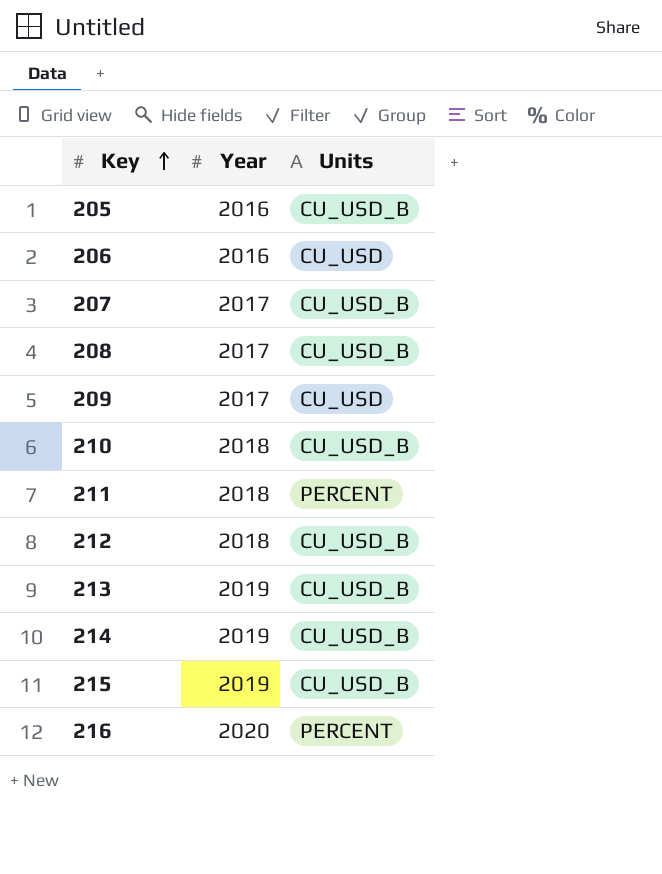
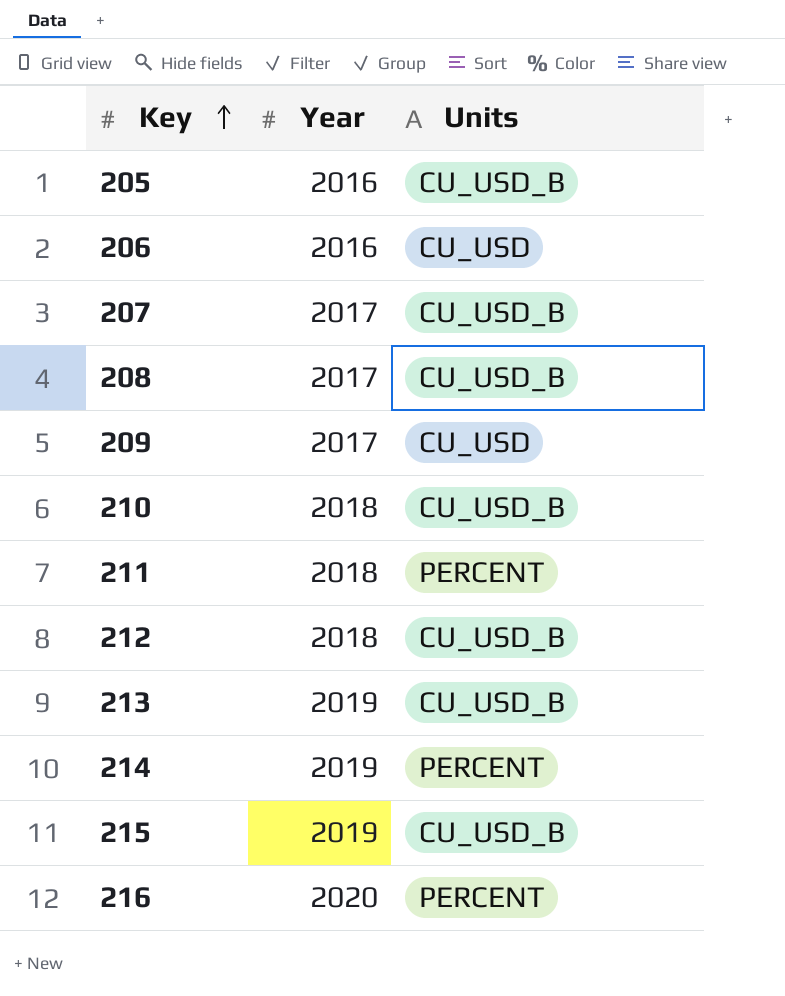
214 | Units: CU_USD_B -> PERCENT

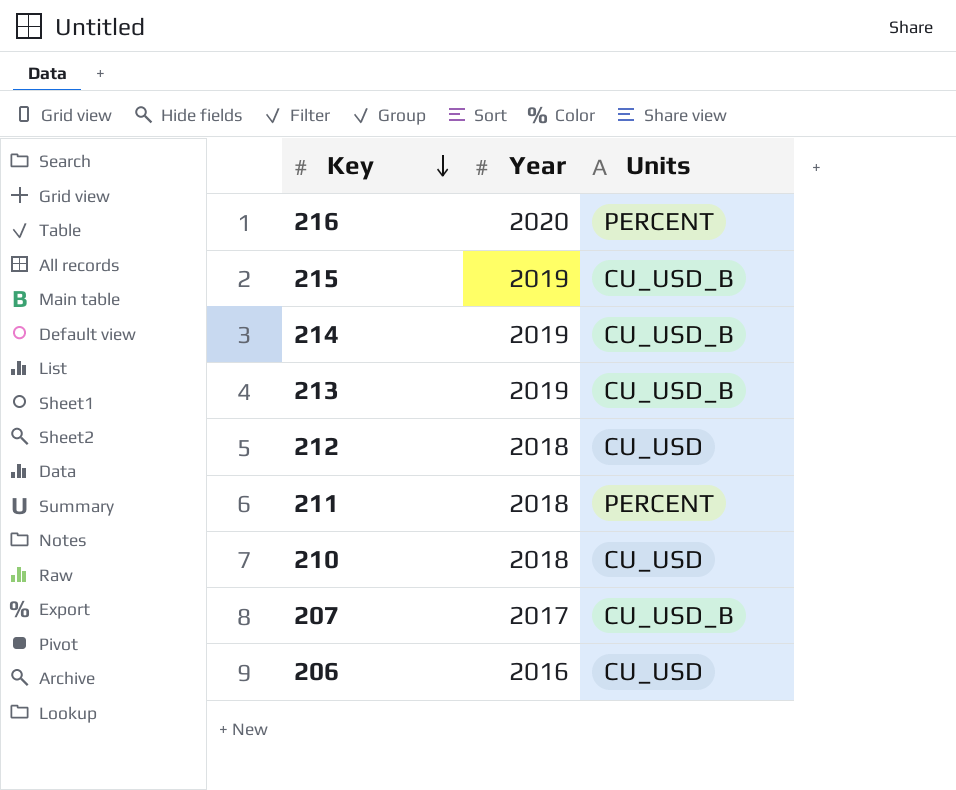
row order: Key ascending -> Key descending
row 205: 2016 | CU_USD_B -> none
row 208: 2017 | CU_USD_B -> none
row 209: 2017 | CU_USD -> none
214 | Units: PERCENT -> CU_USD_B
212 | Units: CU_USD_B -> CU_USD
210 | Units: CU_USD_B -> CU_USD

